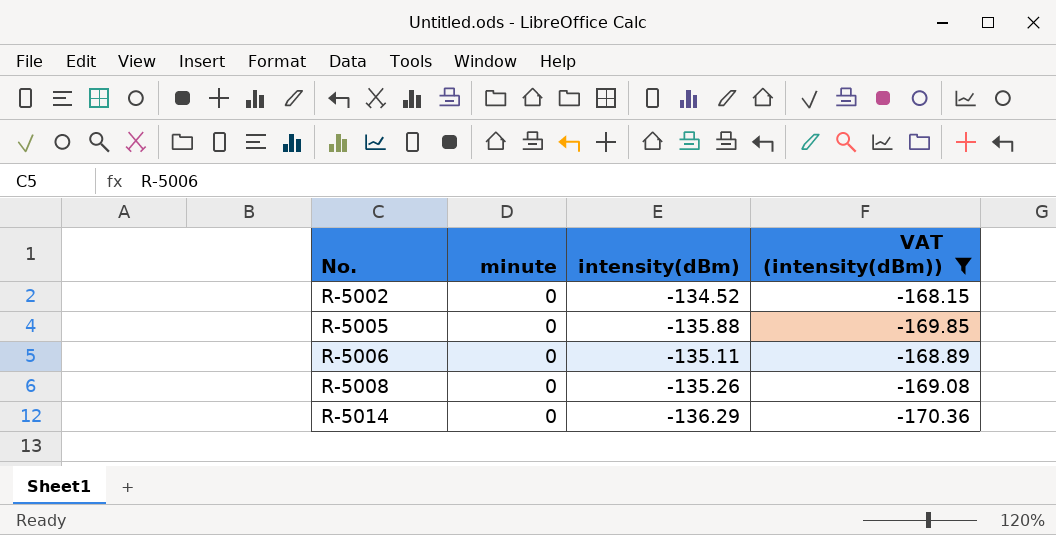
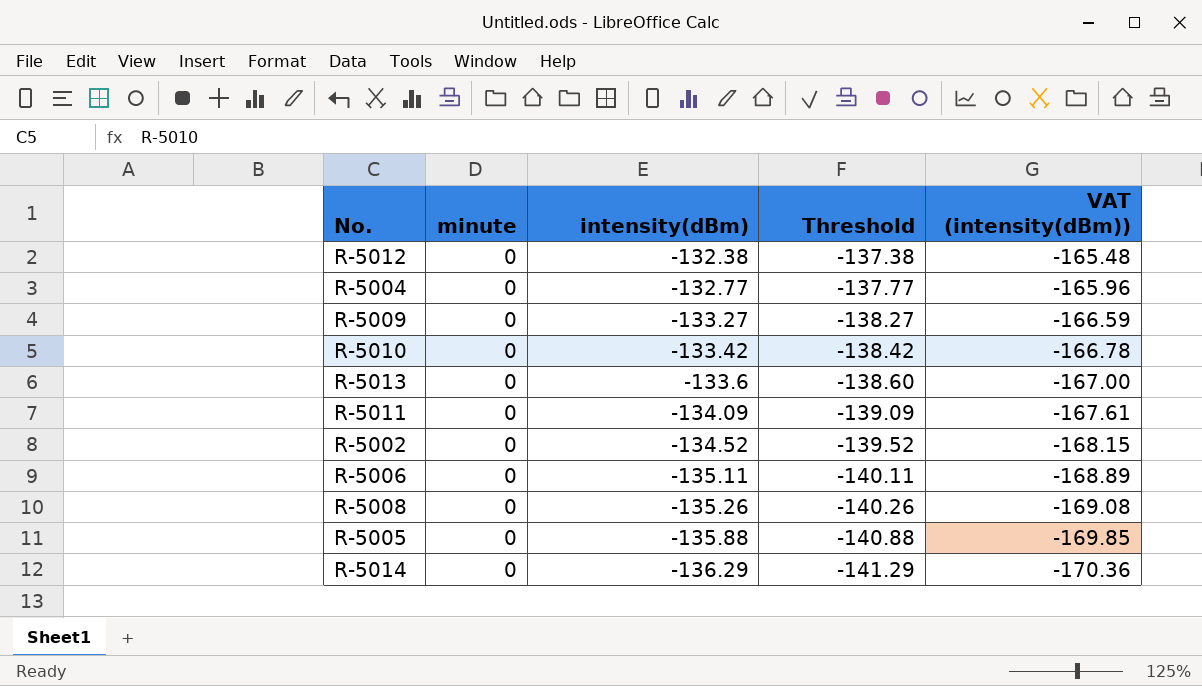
filter: VAT (intensity(dBm)) <= -168.15 -> none
row order: No. ascending -> intensity(dBm) descending
column Threshold | formula: none -> [intensity(dBm)] - 5

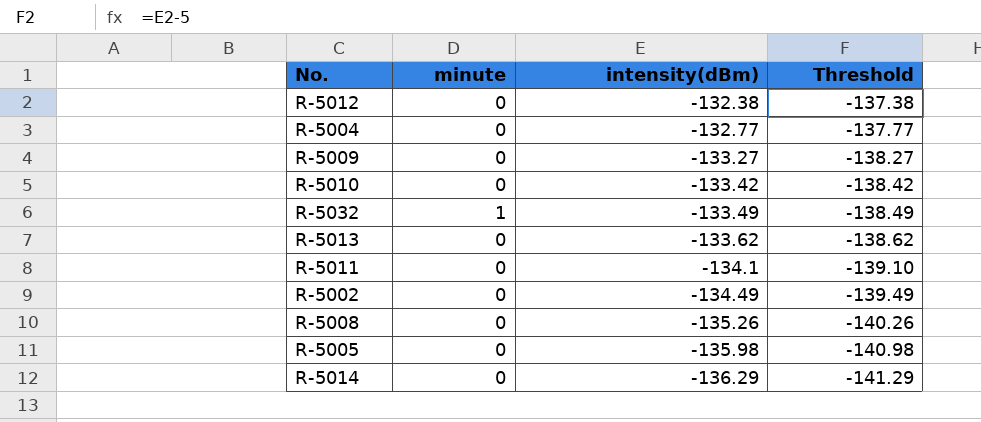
column VAT (intensity(dBm)) | formula: [intensity(dBm)] * 1.25 -> none
row R-5006: 0 | -135.11 | -140.11 | -168.89 -> none
row R-5032: none -> 1 | -133.49 | -138.49
R-5013 | intensity(dBm): -133.6 -> -133.62
R-5013 | Threshold: -138.60 -> -138.62
R-5011 | intensity(dBm): -134.09 -> -134.1
R-5011 | Threshold: -139.09 -> -139.10
R-5002 | intensity(dBm): -134.52 -> -134.49
R-5002 | Threshold: -139.52 -> -139.49
R-5005 | intensity(dBm): -135.88 -> -135.98
R-5005 | Threshold: -140.88 -> -140.98

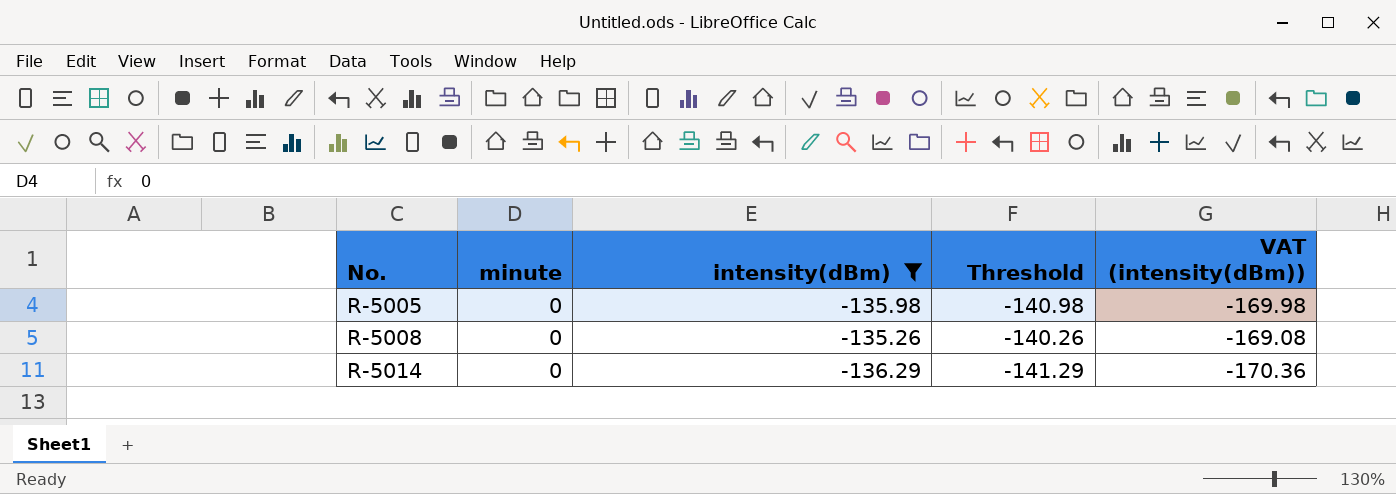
filter: none -> intensity(dBm) <= -135.26
row order: intensity(dBm) descending -> No. ascending
column VAT (intensity(dBm)) | formula: none -> [intensity(dBm)] * 1.25

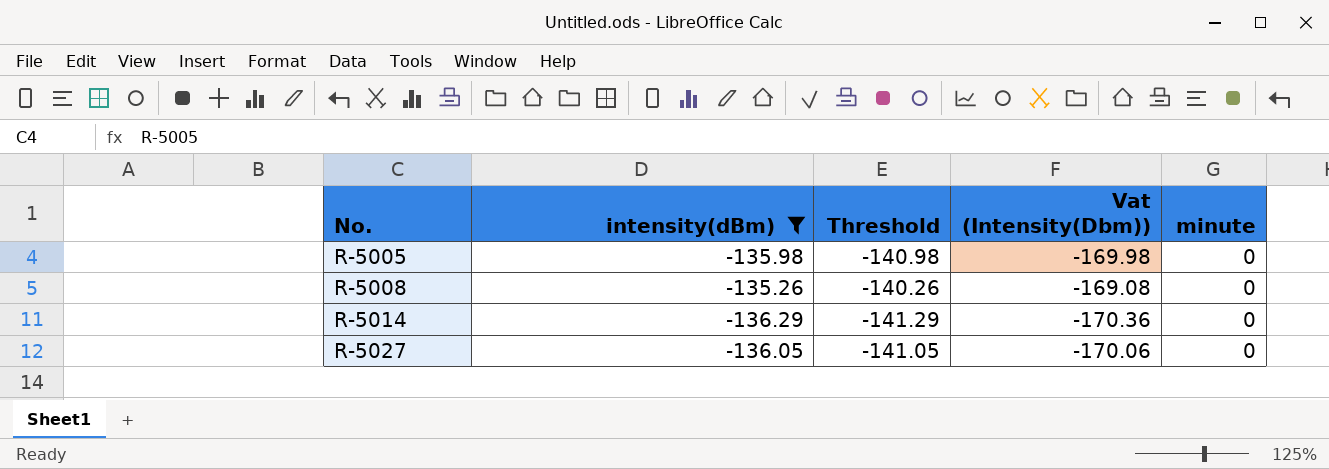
column name: VAT (intensity(dBm)) -> Vat (Intensity(Dbm))
column minute | position: 2 -> 5
row R-5027: none -> -136.05 | -141.05 | -170.06 | 0

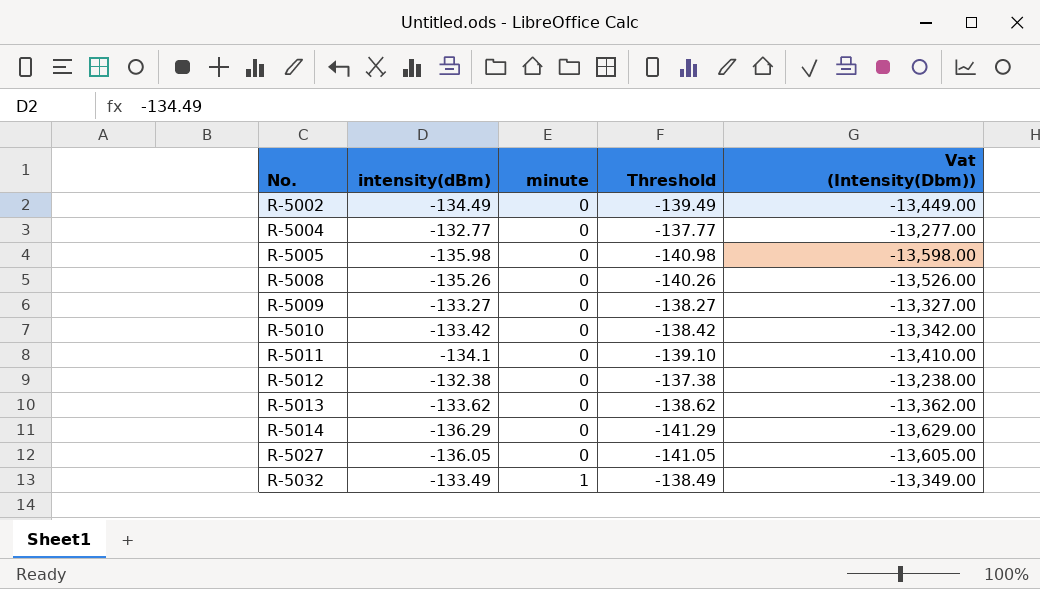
filter: intensity(dBm) <= -135.26 -> none
column minute | position: 5 -> 3
column Vat (Intensity(Dbm)) | formula: [intensity(dBm)] * 1.25 -> [intensity(dBm)] * 100

